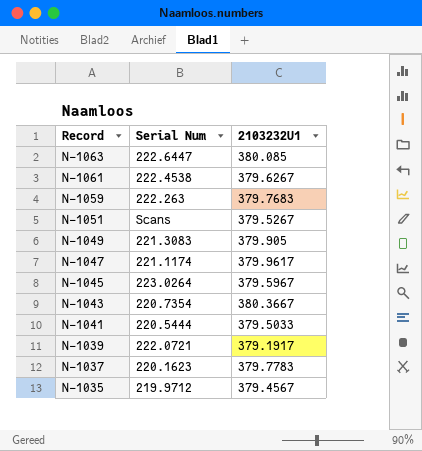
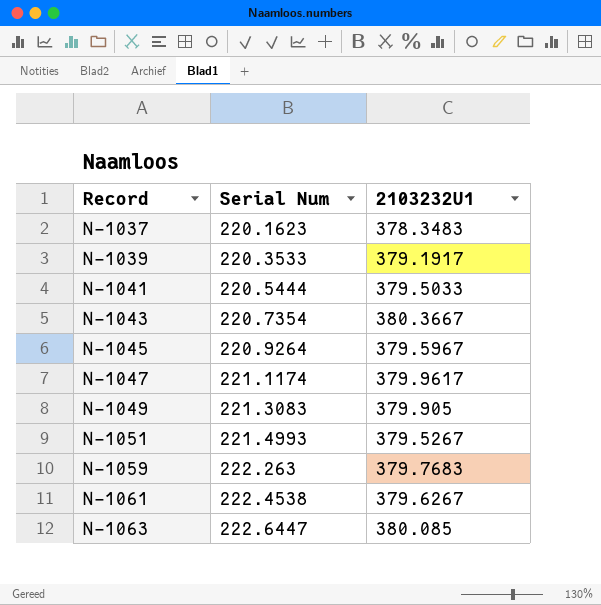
row order: Record descending -> Record ascending
row N-1035: 219.9712 | 379.4567 -> none
N-1037 | 2103232U1: 379.7783 -> 378.3483
N-1039 | Serial Num: 222.0721 -> 220.3533
N-1045 | Serial Num: 223.0264 -> 220.9264
N-1051 | Serial Num: Scans -> 221.4993

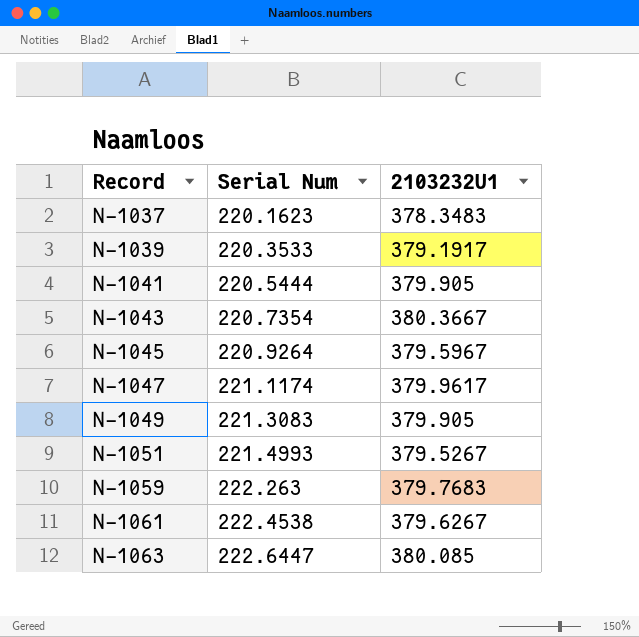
N-1041 | 2103232U1: 379.5033 -> 379.905

